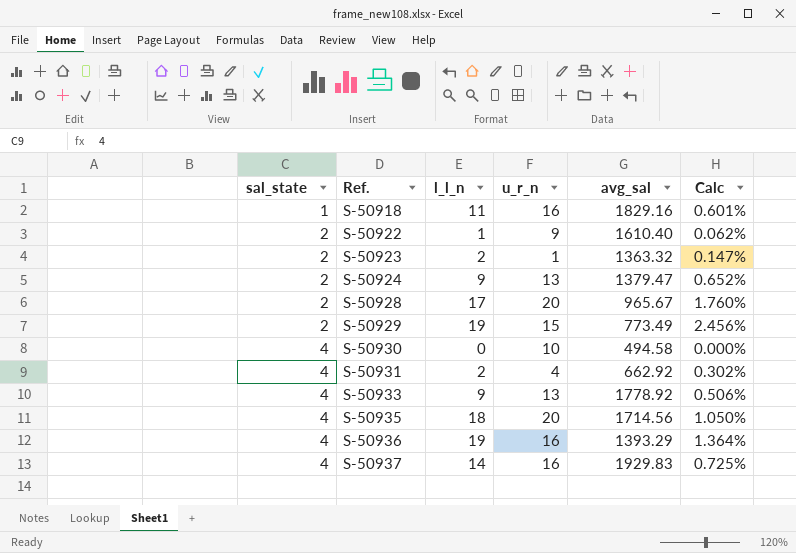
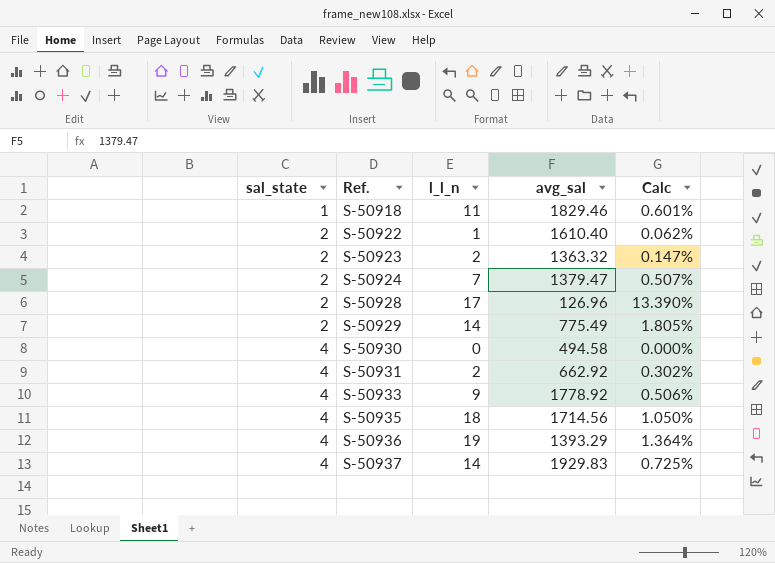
column u_r_n | position: 4 -> none
S-50918 | avg_sal: 1829.16 -> 1829.46
S-50924 | l_l_n: 9 -> 7
S-50924 | Calc: 0.652% -> 0.507%
S-50928 | avg_sal: 965.67 -> 126.96
S-50928 | Calc: 1.760% -> 13.390%
S-50929 | l_l_n: 19 -> 14
S-50929 | avg_sal: 773.49 -> 775.49
S-50929 | Calc: 2.456% -> 1.805%

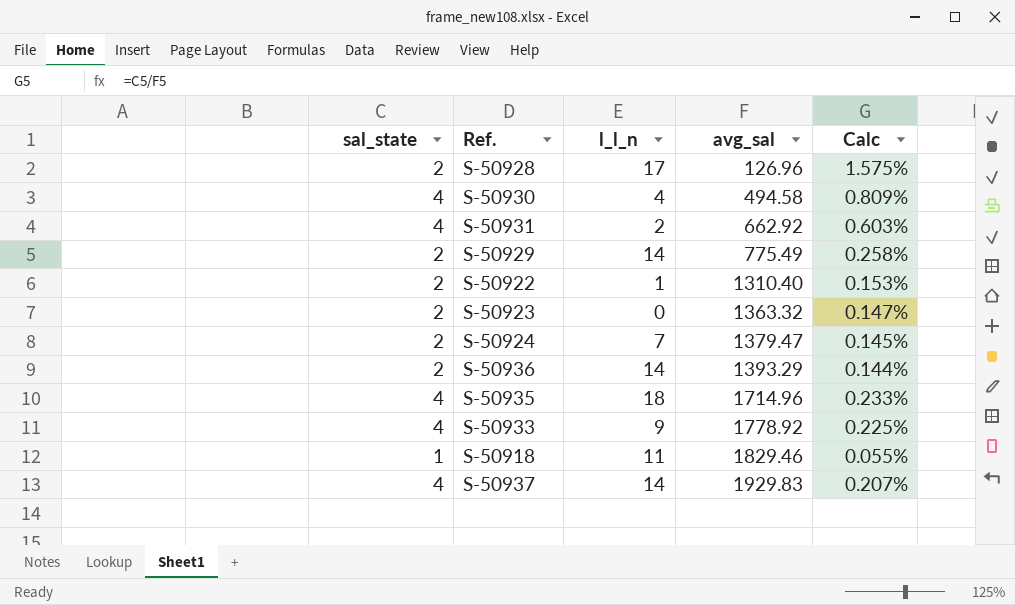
row order: sal_state ascending -> avg_sal ascending
column Calc | formula: [l_l_n] / [avg_sal] -> [sal_state] / [avg_sal]
S-50930 | l_l_n: 0 -> 4
S-50922 | avg_sal: 1610.40 -> 1310.40
S-50923 | l_l_n: 2 -> 0
S-50936 | sal_state: 4 -> 2
S-50936 | l_l_n: 19 -> 14
S-50935 | avg_sal: 1714.56 -> 1714.96

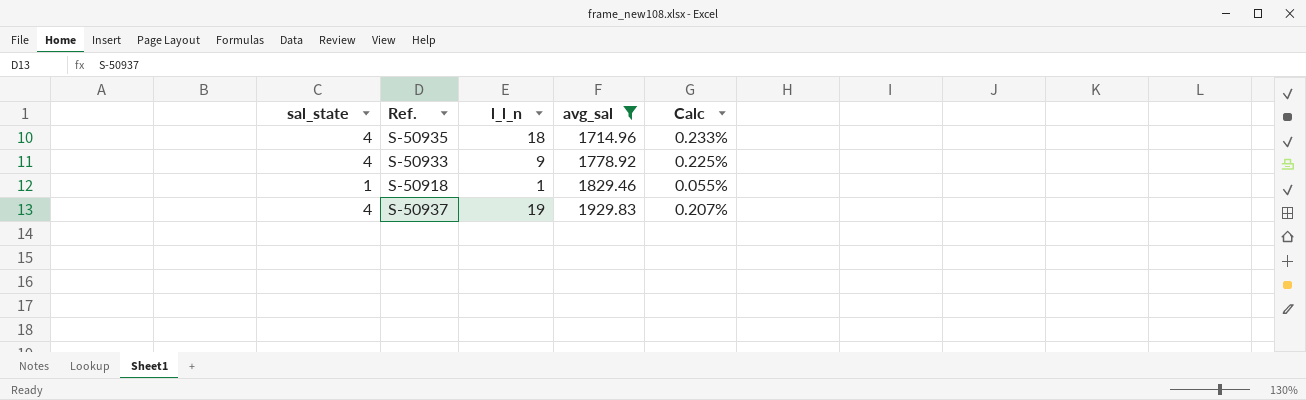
filter: none -> avg_sal >= 1714.96
S-50918 | l_l_n: 11 -> 1
S-50937 | l_l_n: 14 -> 19

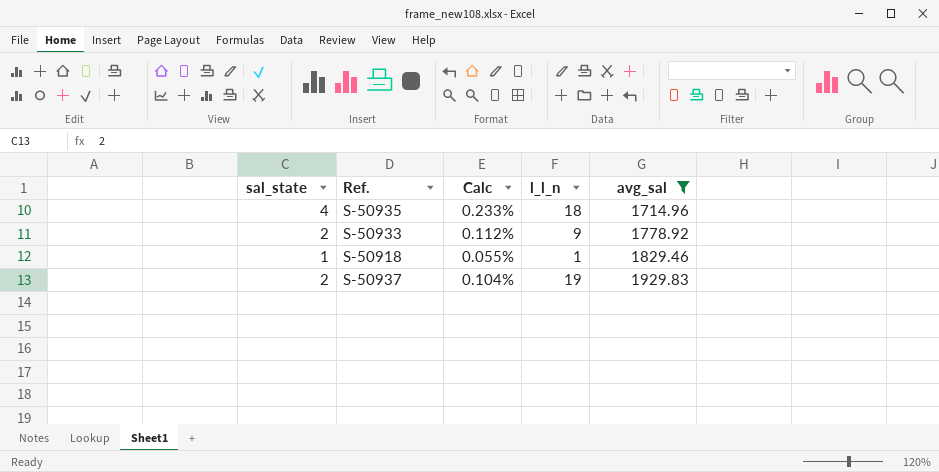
column Calc | position: 5 -> 3
S-50933 | sal_state: 4 -> 2
S-50933 | Calc: 0.225% -> 0.112%
S-50937 | sal_state: 4 -> 2
S-50937 | Calc: 0.207% -> 0.104%

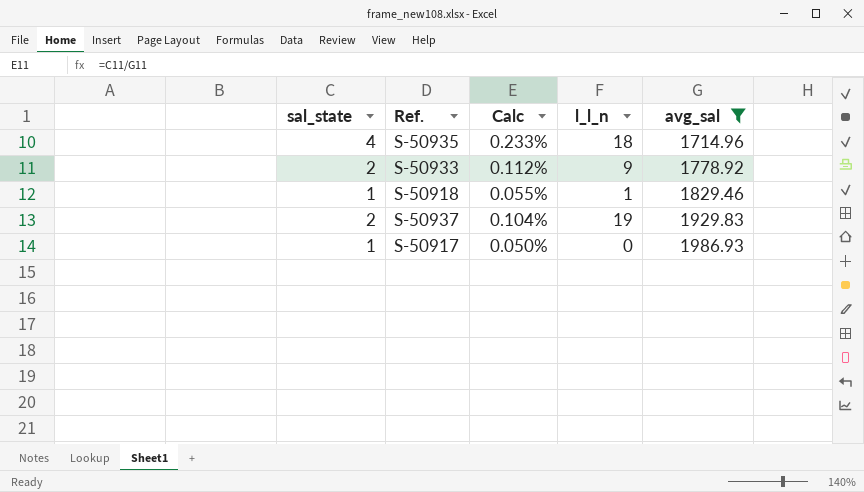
row S-50917: none -> 1 | 0.050% | 0 | 1986.93

